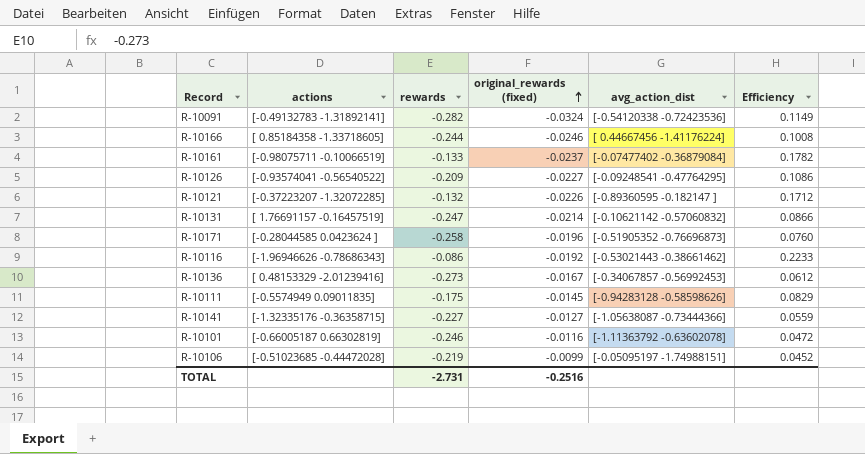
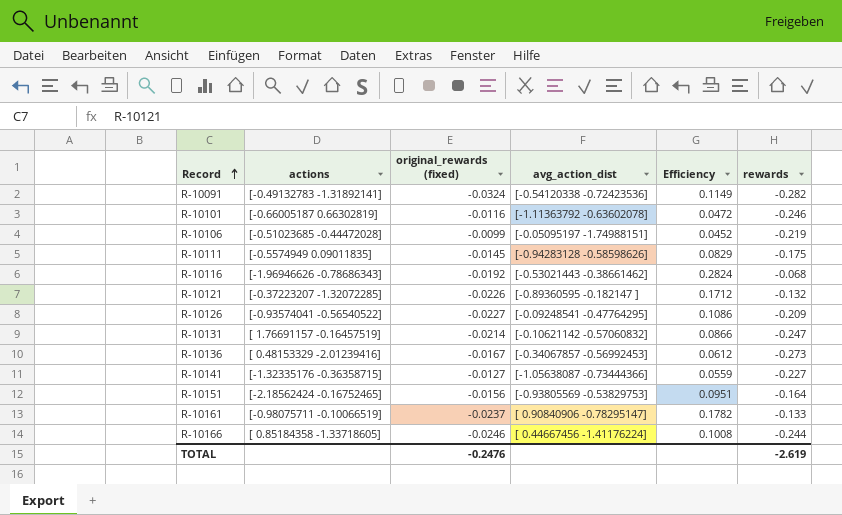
row order: original_rewards (fixed) ascending -> Record ascending
column rewards | position: 3 -> 6
row R-10171: [-0.28044585 0.0423624 ] | -0.258 | -0.0196 | [-0.51905352 -0.76696873] | 0.0760 -> none
R-10116 | Efficiency: 0.2233 -> 0.2824
R-10116 | rewards: -0.086 -> -0.068
row R-10151: none -> [-2.18562424 -0.16752465] | -0.0156 | [-0.93805569 -0.53829753] | 0.0951 | -0.164
R-10161 | avg_action_dist: [-0.07477402 -0.36879084] -> [ 0.90840906 -0.78295147]
TOTAL | original_rewards (fixed): -0.2516 -> -0.2476
TOTAL | rewards: -2.731 -> -2.619

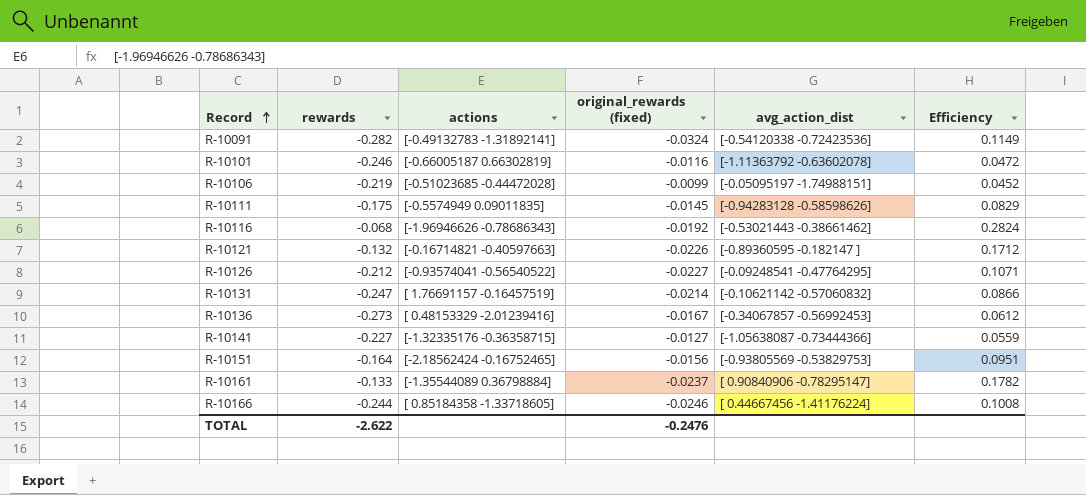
column rewards | position: 6 -> 2
R-10121 | actions: [-0.37223207 -1.32072285] -> [-0.16714821 -0.40597663]
R-10126 | rewards: -0.209 -> -0.212
R-10126 | Efficiency: 0.1086 -> 0.1071
R-10161 | actions: [-0.98075711 -0.10066519] -> [-1.35544089 0.36798884]
TOTAL | rewards: -2.619 -> -2.622

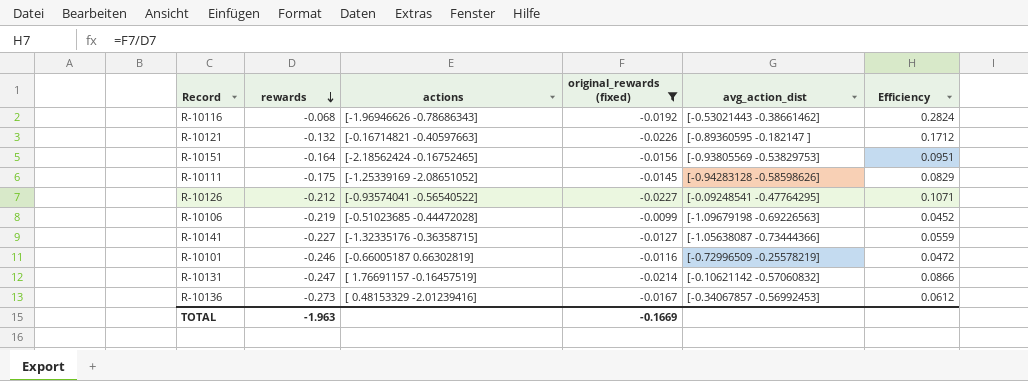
filter: none -> original_rewards (fixed) >= -0.0227
row order: Record ascending -> rewards descending
R-10111 | actions: [-0.5574949 0.09011835] -> [-1.25339169 -2.08651052]
R-10106 | avg_action_dist: [-0.05095197 -1.74988151] -> [-1.09679198 -0.69226563]
R-10101 | avg_action_dist: [-1.11363792 -0.63602078] -> [-0.72996509 -0.25578219]
TOTAL | rewards: -2.622 -> -1.963
TOTAL | original_rewards (fixed): -0.2476 -> -0.1669

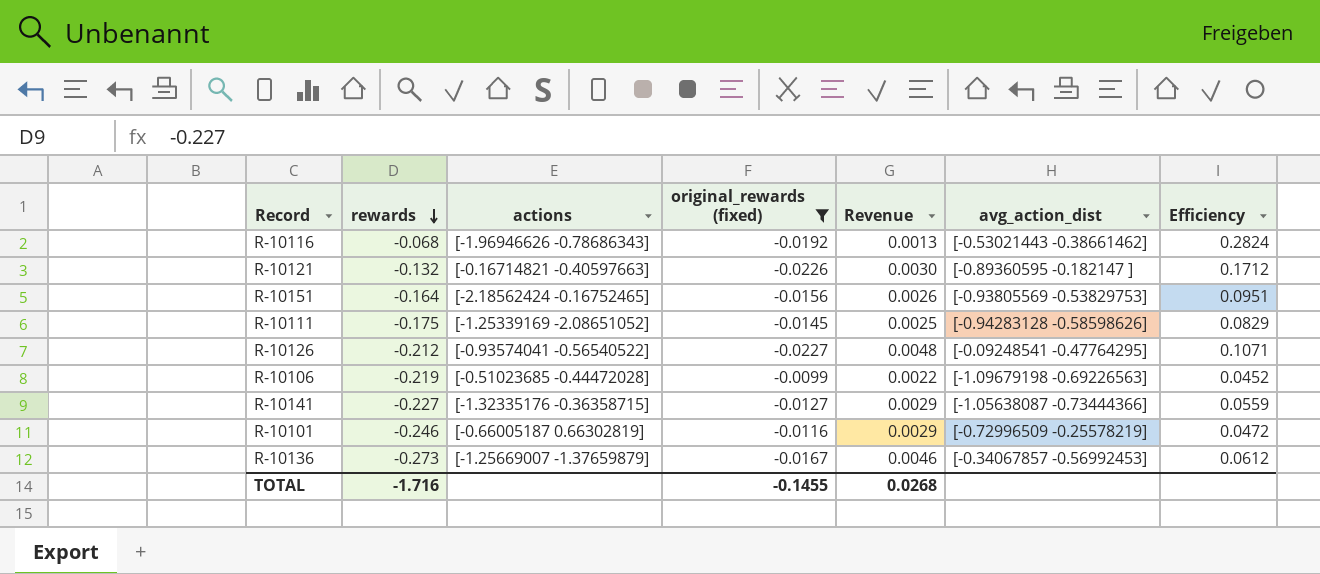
column Revenue | formula: none -> [rewards] * [original_rewards (fixed)]
row R-10131: -0.247 | [ 1.76691157 -0.16457519] | -0.0214 | [-0.10621142 -0.57060832] | 0.0866 -> none
R-10136 | actions: [ 0.48153329 -2.01239416] -> [-1.25669007 -1.37659879]
TOTAL | rewards: -1.963 -> -1.716
TOTAL | original_rewards (fixed): -0.1669 -> -0.1455

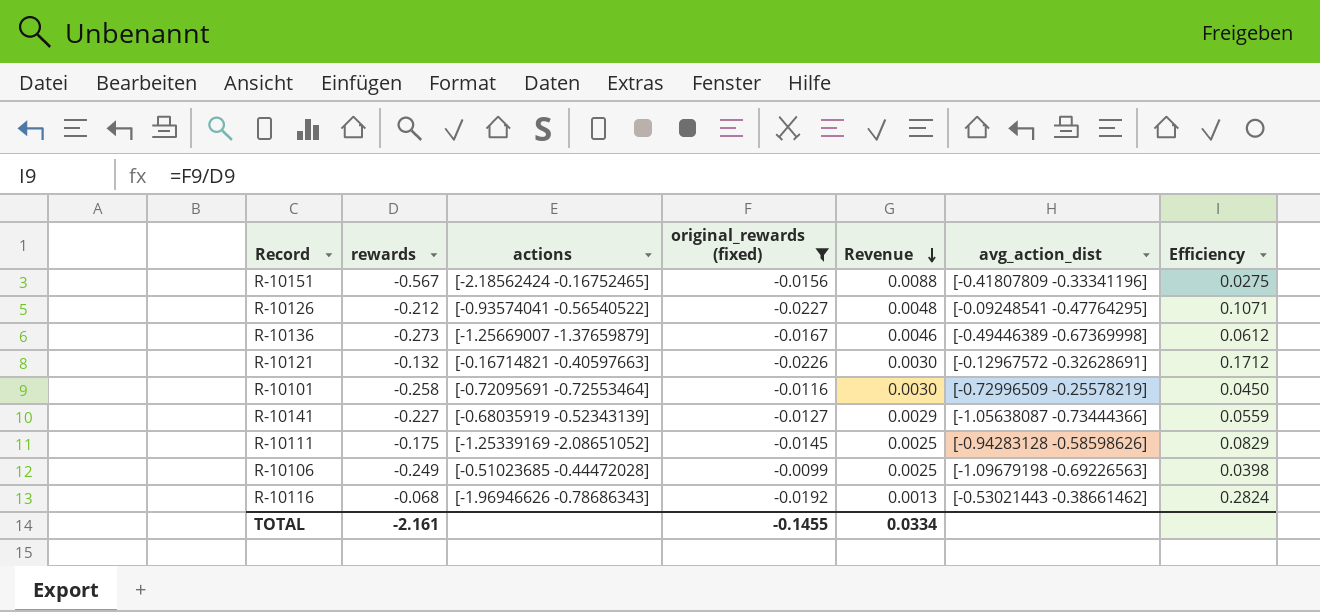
row order: rewards descending -> Revenue descending
R-10151 | rewards: -0.164 -> -0.567
R-10151 | Revenue: 0.0026 -> 0.0088
R-10151 | avg_action_dist: [-0.93805569 -0.53829753] -> [-0.41807809 -0.33341196]
R-10151 | Efficiency: 0.0951 -> 0.0275
R-10136 | avg_action_dist: [-0.34067857 -0.56992453] -> [-0.49446389 -0.67369998]
R-10121 | avg_action_dist: [-0.89360595 -0.182147 ] -> [-0.12967572 -0.32628691]
R-10101 | rewards: -0.246 -> -0.258
R-10101 | actions: [-0.66005187 0.66302819] -> [-0.72095691 -0.72553464]
R-10101 | Revenue: 0.0029 -> 0.0030
R-10101 | Efficiency: 0.0472 -> 0.0450
R-10141 | actions: [-1.32335176 -0.36358715] -> [-0.68035919 -0.52343139]
R-10106 | rewards: -0.219 -> -0.249
R-10106 | Revenue: 0.0022 -> 0.0025
R-10106 | Efficiency: 0.0452 -> 0.0398
TOTAL | rewards: -1.716 -> -2.161
TOTAL | Revenue: 0.0268 -> 0.0334

